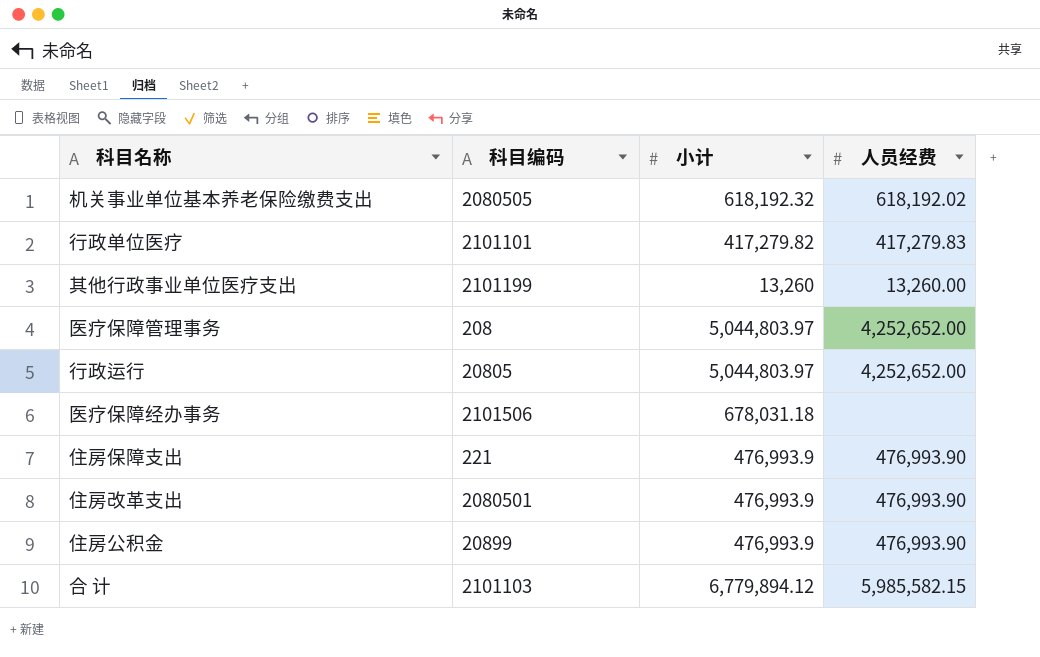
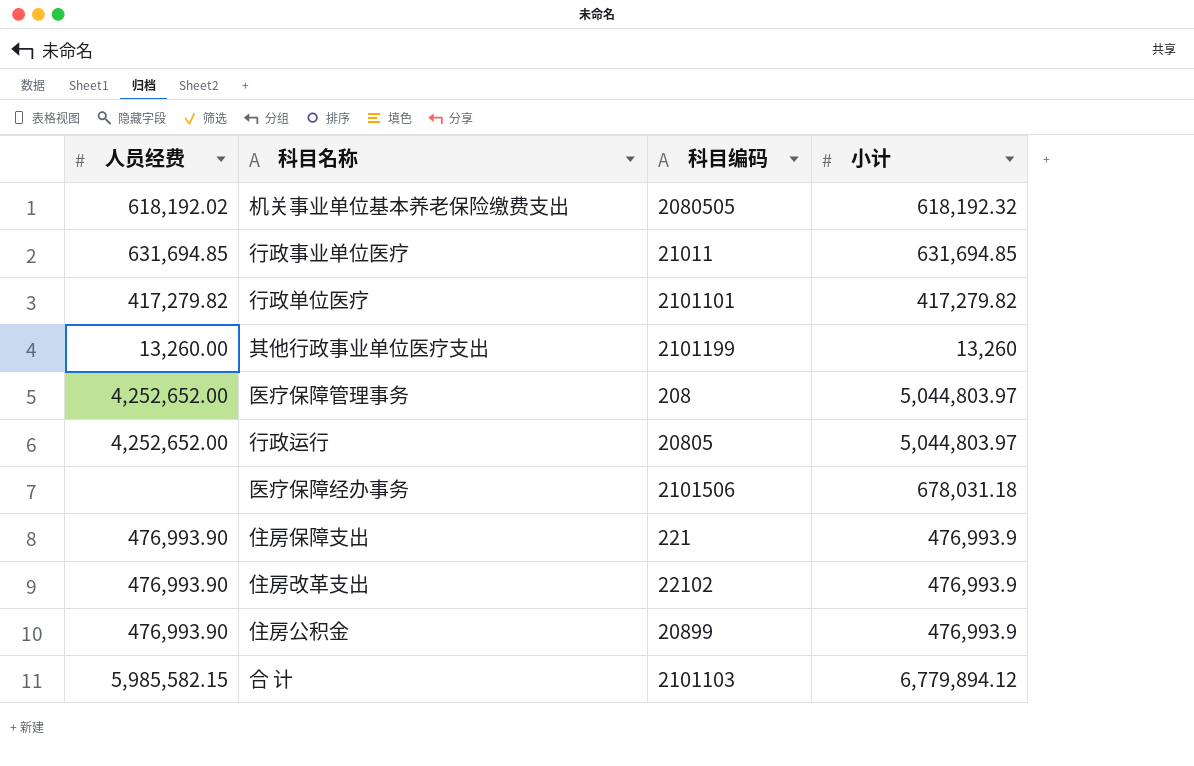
column 人员经费 | position: 4 -> 1
row 行政事业单位医疗: none -> 631,694.85 | 21011 | 631,694.85
行政单位医疗 | 人员经费: 417,279.83 -> 417,279.82
住房改革支出 | 科目编码: 2080501 -> 22102

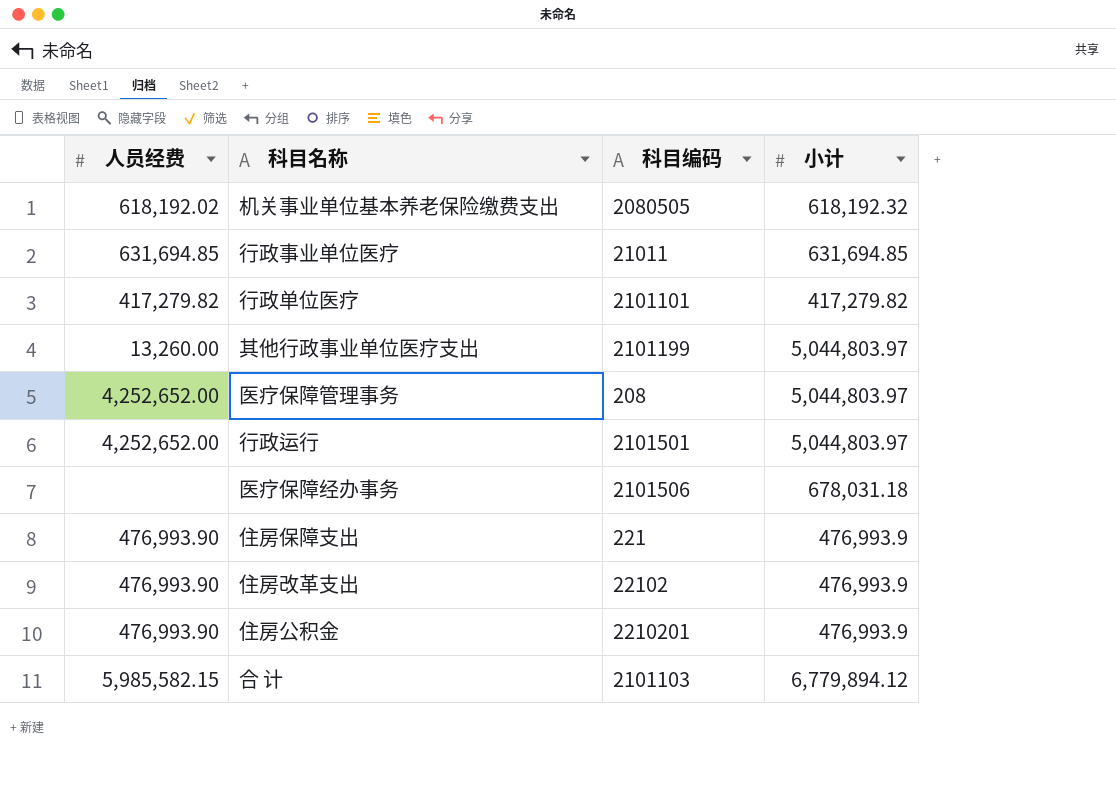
其他行政事业单位医疗支出 | 小计: 13,260 -> 5,044,803.97
行政运行 | 科目编码: 20805 -> 2101501
住房公积金 | 科目编码: 20899 -> 2210201

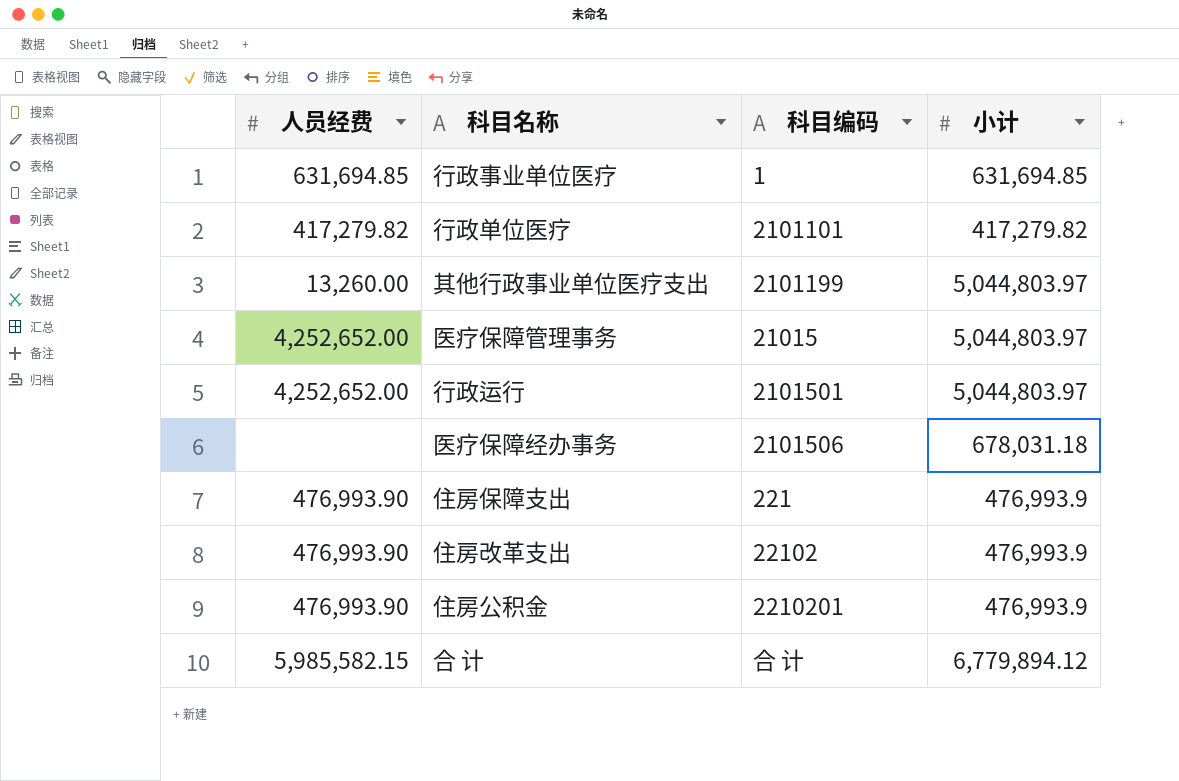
row 机关事业单位基本养老保险缴费支出: 618,192.02 | 2080505 | 618,192.32 -> none
行政事业单位医疗 | 科目编码: 21011 -> 1
医疗保障管理事务 | 科目编码: 208 -> 21015
合 计 | 科目编码: 2101103 -> 合 计

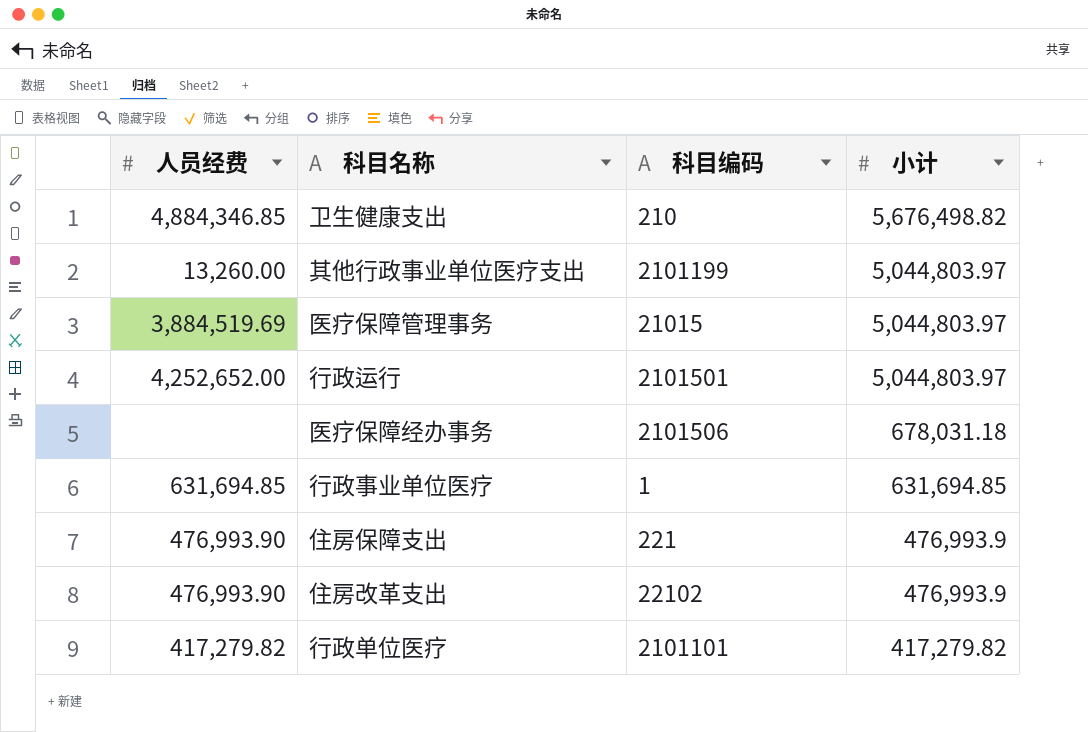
row order: none -> 小计 descending
row 住房公积金: 476,993.90 | 2210201 | 476,993.9 -> none
row 合 计: 5,985,582.15 | 合 计 | 6,779,894.12 -> none
row 卫生健康支出: none -> 4,884,346.85 | 210 | 5,676,498.82
医疗保障管理事务 | 人员经费: 4,252,652.00 -> 3,884,519.69

